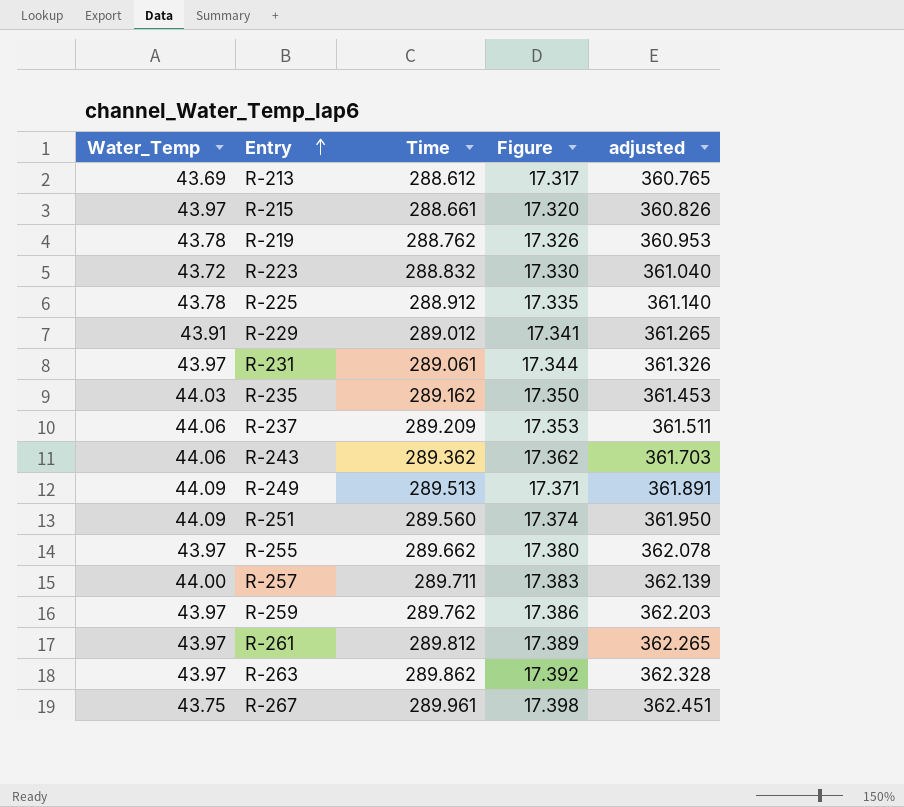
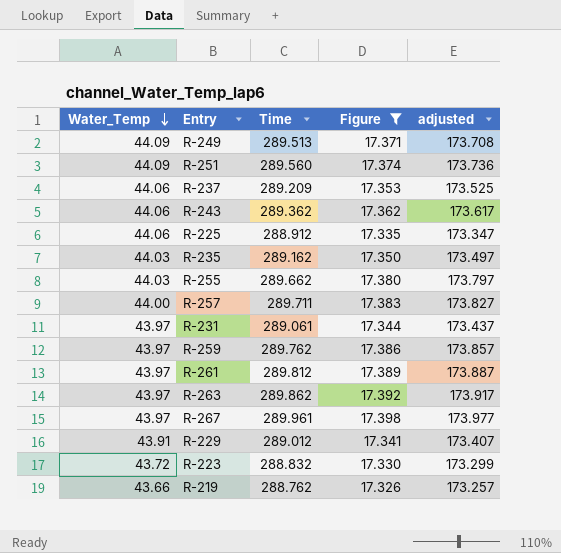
filter: none -> Figure >= 17.326
row order: Entry ascending -> Water_Temp descending
column adjusted | formula: [Time] * 1.25 -> [Time] * 0.6
R-225 | Water_Temp: 43.78 -> 44.06
R-255 | Water_Temp: 43.97 -> 44.03
R-267 | Water_Temp: 43.75 -> 43.97
R-219 | Water_Temp: 43.78 -> 43.66

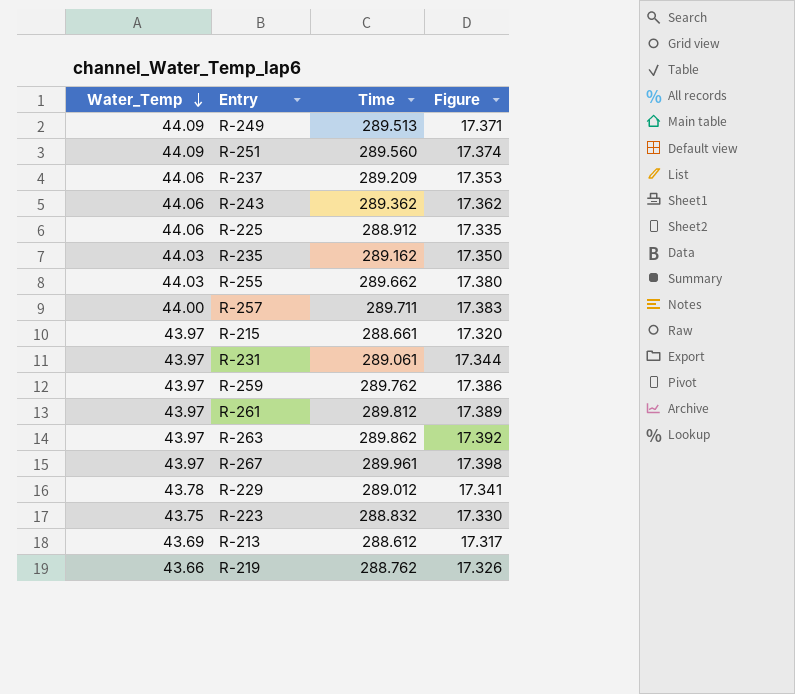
filter: Figure >= 17.326 -> none
column adjusted | formula: [Time] * 0.6 -> none
R-229 | Water_Temp: 43.91 -> 43.78
R-223 | Water_Temp: 43.72 -> 43.75

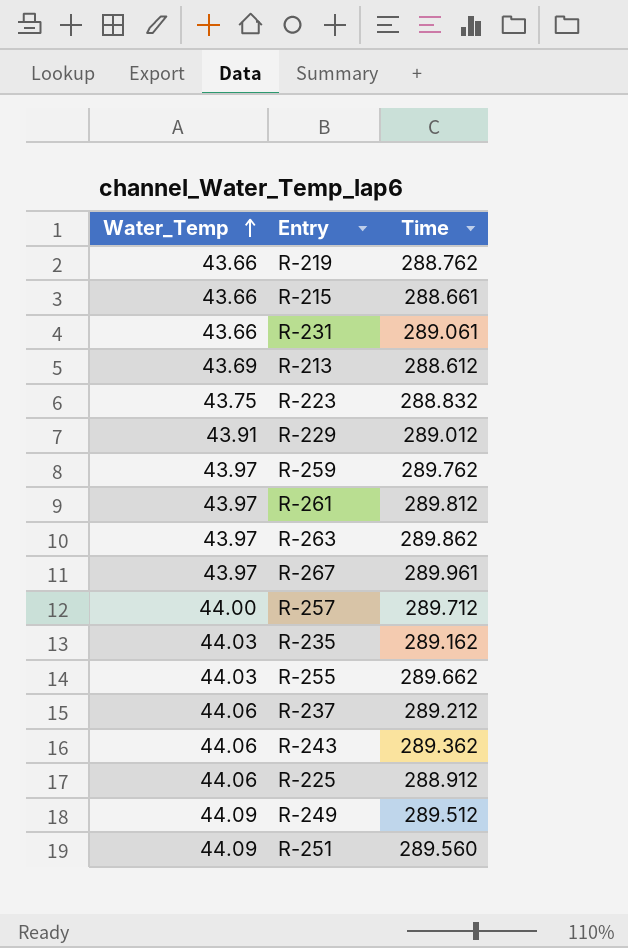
row order: Water_Temp descending -> Water_Temp ascending
column Figure | formula: [Time] * 0.06 -> none
R-215 | Water_Temp: 43.97 -> 43.66
R-231 | Water_Temp: 43.97 -> 43.66
R-229 | Water_Temp: 43.78 -> 43.91
R-257 | Time: 289.711 -> 289.712
R-237 | Time: 289.209 -> 289.212
R-249 | Time: 289.513 -> 289.512

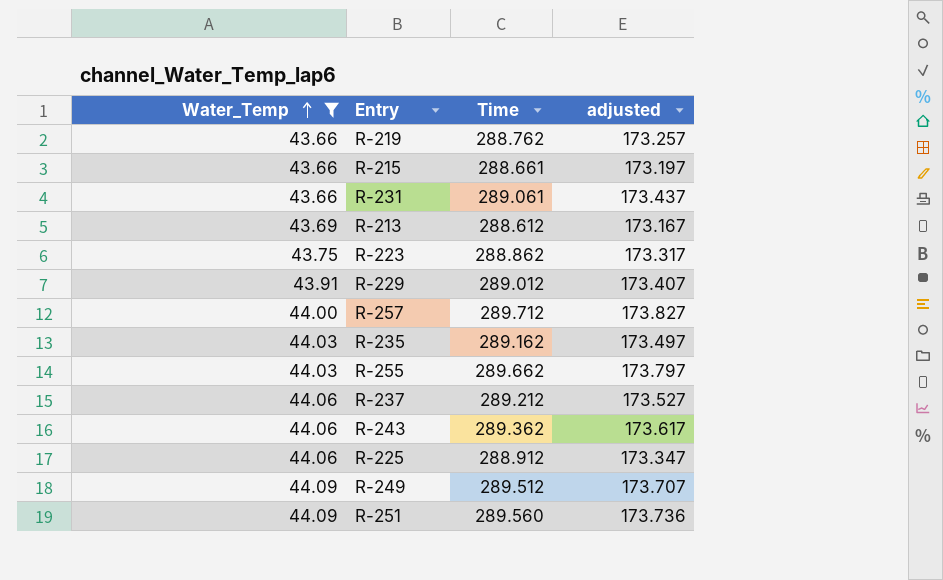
filter: none -> Water_Temp != 43.97
column adjusted | formula: none -> [Time] * 0.6
R-223 | Time: 288.832 -> 288.862

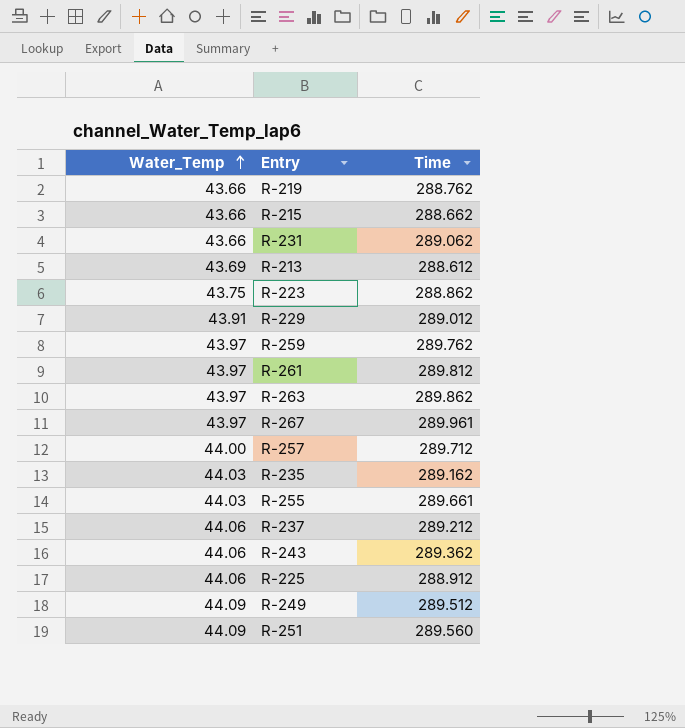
filter: Water_Temp != 43.97 -> none
column adjusted | formula: [Time] * 0.6 -> none
R-215 | Time: 288.661 -> 288.662
R-231 | Time: 289.061 -> 289.062
R-255 | Time: 289.662 -> 289.661

